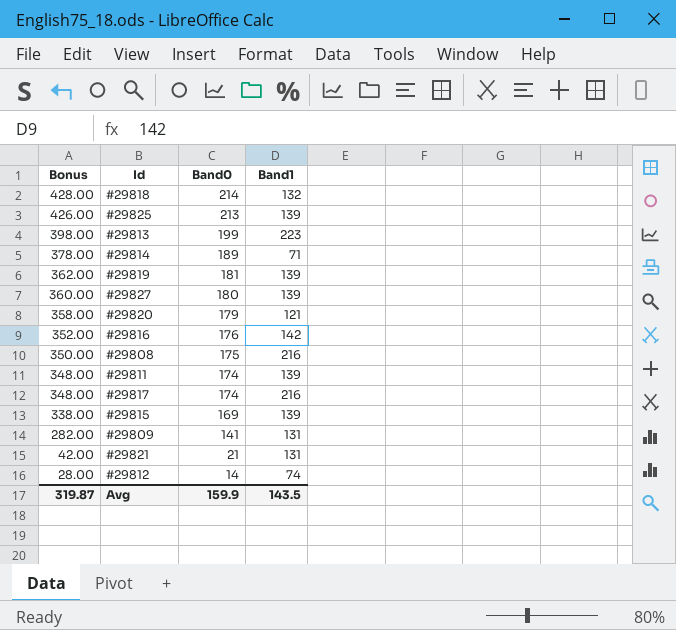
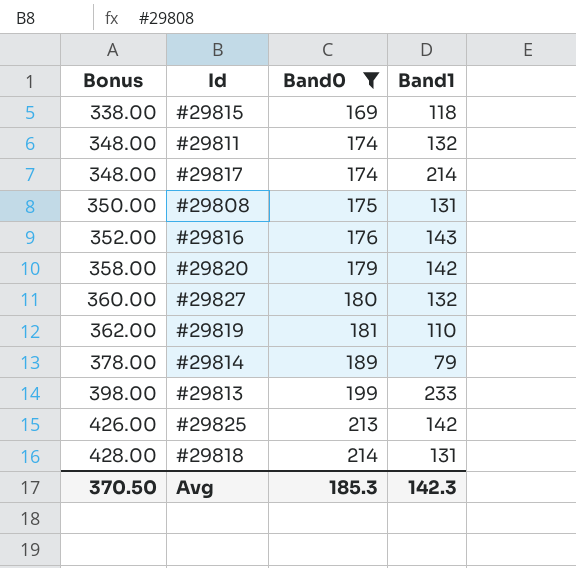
filter: none -> Band0 >= 169
row order: Bonus descending -> Bonus ascending
#29815 | Band1: 139 -> 118
#29811 | Band1: 139 -> 132
#29817 | Band1: 216 -> 214
#29808 | Band1: 216 -> 131
#29816 | Band1: 142 -> 143
#29820 | Band1: 121 -> 142
#29827 | Band1: 139 -> 132
#29819 | Band1: 139 -> 110
#29814 | Band1: 71 -> 79
#29813 | Band1: 223 -> 233
#29825 | Band1: 139 -> 142
#29818 | Band1: 132 -> 131
Avg | Bonus: 319.87 -> 370.50
Avg | Band0: 159.9 -> 185.3
Avg | Band1: 143.5 -> 142.3

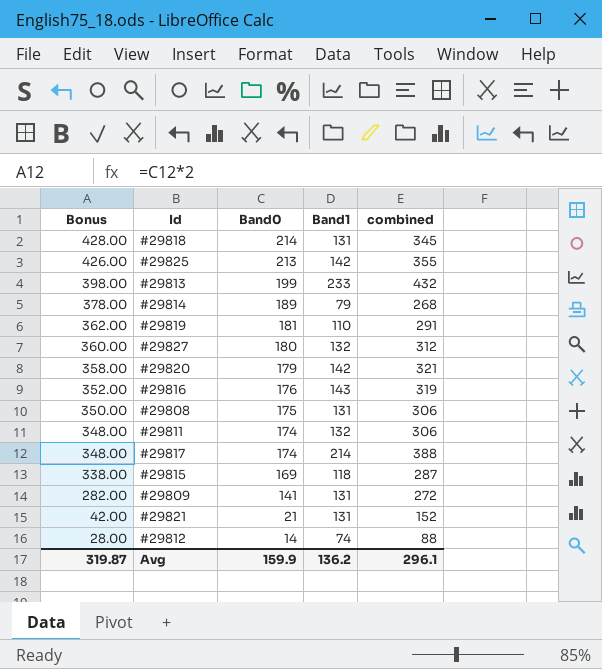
filter: Band0 >= 169 -> none
row order: Bonus ascending -> Bonus descending
column combined | formula: none -> [Band0] + [Band1]
Avg | Bonus: 370.50 -> 319.87
Avg | Band0: 185.3 -> 159.9
Avg | Band1: 142.3 -> 136.2

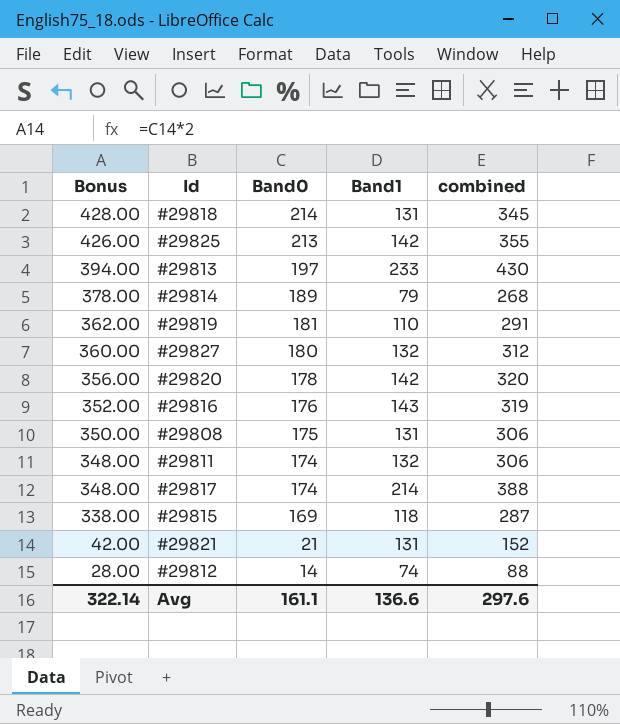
row #29809: 282.00 | 141 | 131 | 272 -> none
#29813 | Bonus: 398.00 -> 394.00
#29813 | Band0: 199 -> 197
#29813 | combined: 432 -> 430
#29820 | Bonus: 358.00 -> 356.00
#29820 | Band0: 179 -> 178
#29820 | combined: 321 -> 320
Avg | Bonus: 319.87 -> 322.14
Avg | Band0: 159.9 -> 161.1
Avg | Band1: 136.2 -> 136.6
Avg | combined: 296.1 -> 297.6

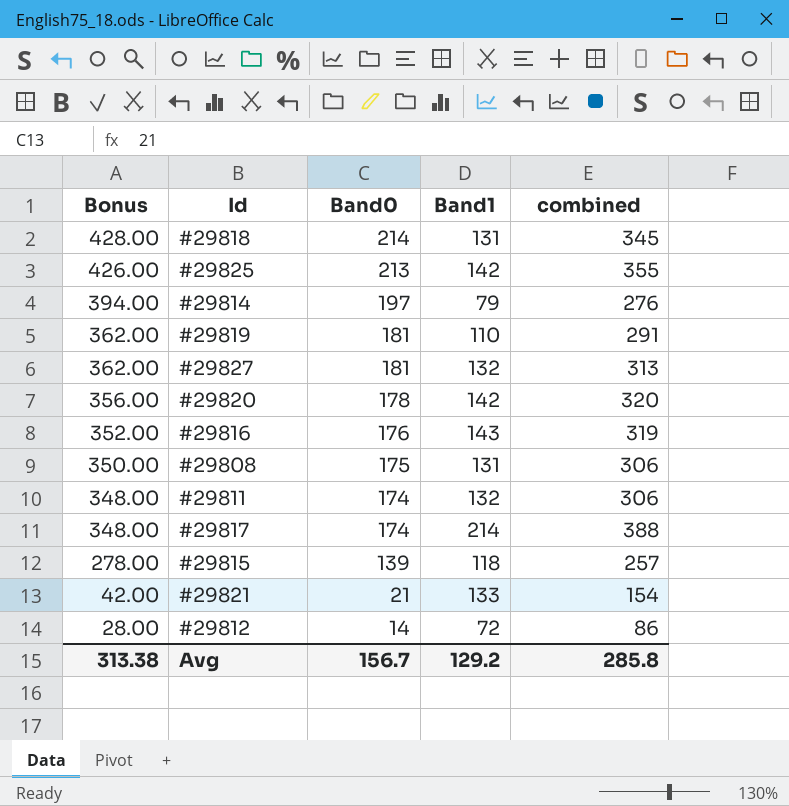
row #29813: 394.00 | 197 | 233 | 430 -> none
#29814 | Bonus: 378.00 -> 394.00
#29814 | Band0: 189 -> 197
#29814 | combined: 268 -> 276
#29827 | Bonus: 360.00 -> 362.00
#29827 | Band0: 180 -> 181
#29827 | combined: 312 -> 313
#29815 | Bonus: 338.00 -> 278.00
#29815 | Band0: 169 -> 139
#29815 | combined: 287 -> 257
#29821 | Band1: 131 -> 133
#29821 | combined: 152 -> 154
#29812 | Band1: 74 -> 72
#29812 | combined: 88 -> 86
Avg | Bonus: 322.14 -> 313.38
Avg | Band0: 161.1 -> 156.7
Avg | Band1: 136.6 -> 129.2
Avg | combined: 297.6 -> 285.8

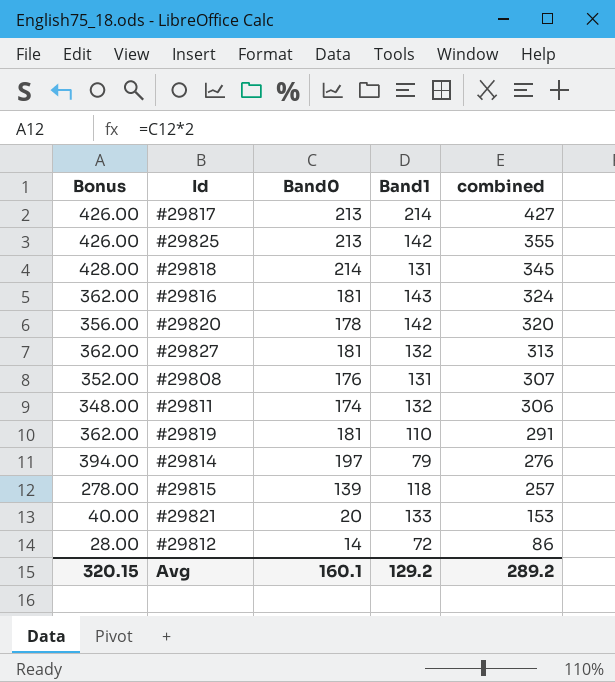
row order: Bonus descending -> combined descending
#29817 | Bonus: 348.00 -> 426.00
#29817 | Band0: 174 -> 213
#29817 | combined: 388 -> 427
#29816 | Bonus: 352.00 -> 362.00
#29816 | Band0: 176 -> 181
#29816 | combined: 319 -> 324
#29808 | Bonus: 350.00 -> 352.00
#29808 | Band0: 175 -> 176
#29808 | combined: 306 -> 307
#29821 | Bonus: 42.00 -> 40.00
#29821 | Band0: 21 -> 20
#29821 | combined: 154 -> 153
Avg | Bonus: 313.38 -> 320.15
Avg | Band0: 156.7 -> 160.1
Avg | combined: 285.8 -> 289.2

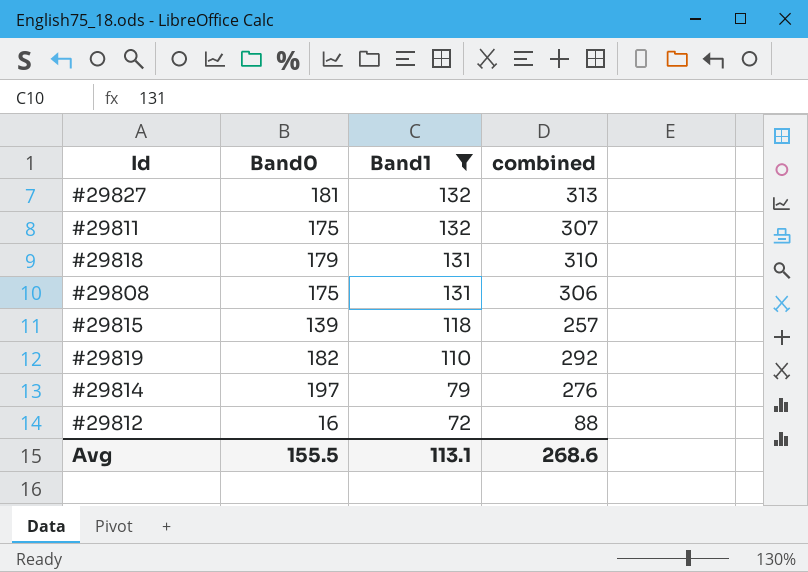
filter: none -> Band1 <= 132
row order: combined descending -> Band1 descending
column Bonus | formula: [Band0] * 2 -> none
#29811 | Band0: 174 -> 175
#29811 | combined: 306 -> 307
#29818 | Band0: 214 -> 179
#29818 | combined: 345 -> 310
#29808 | Band0: 176 -> 175
#29808 | combined: 307 -> 306
#29819 | Band0: 181 -> 182
#29819 | combined: 291 -> 292
#29812 | Band0: 14 -> 16
#29812 | combined: 86 -> 88
Avg | Band0: 160.1 -> 155.5
Avg | Band1: 129.2 -> 113.1
Avg | combined: 289.2 -> 268.6

